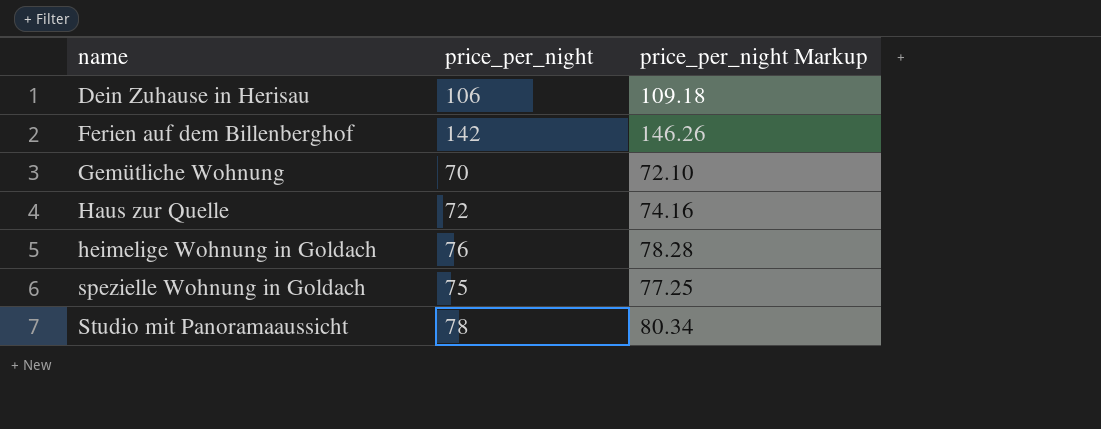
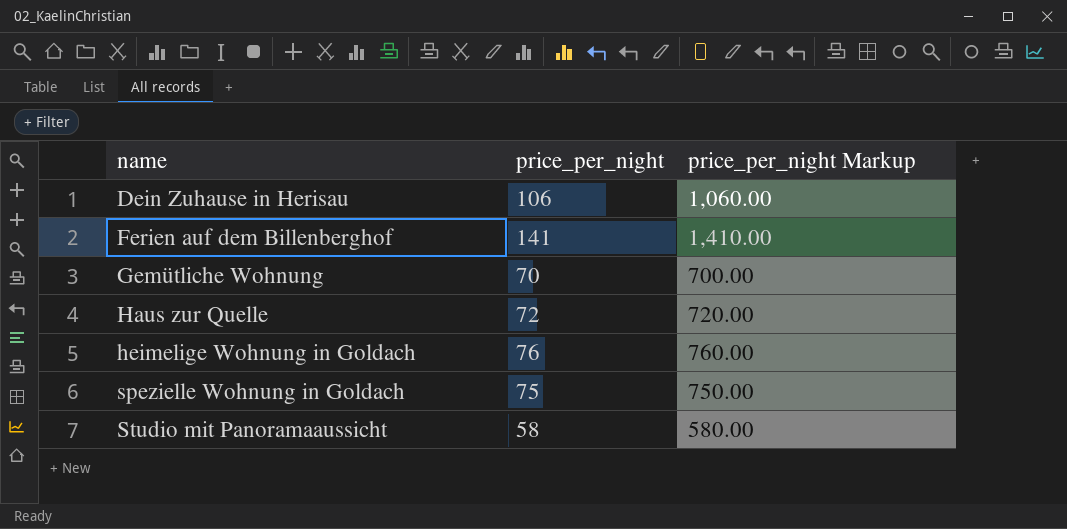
column price_per_night Markup | formula: [price_per_night] * 1.03 -> [price_per_night] * 10
Ferien auf dem Billenberghof | price_per_night: 142 -> 141
Studio mit Panoramaaussicht | price_per_night: 78 -> 58

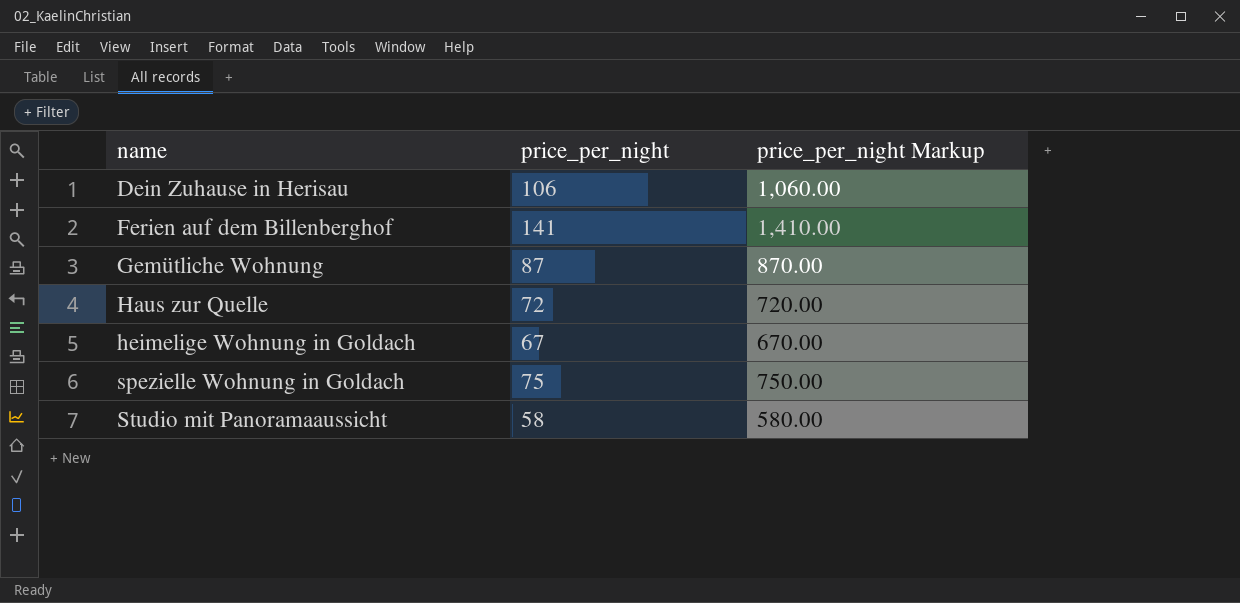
Gemütliche Wohnung | price_per_night: 70 -> 87
Gemütliche Wohnung | price_per_night Markup: 700.00 -> 870.00
heimelige Wohnung in Goldach | price_per_night: 76 -> 67
heimelige Wohnung in Goldach | price_per_night Markup: 760.00 -> 670.00

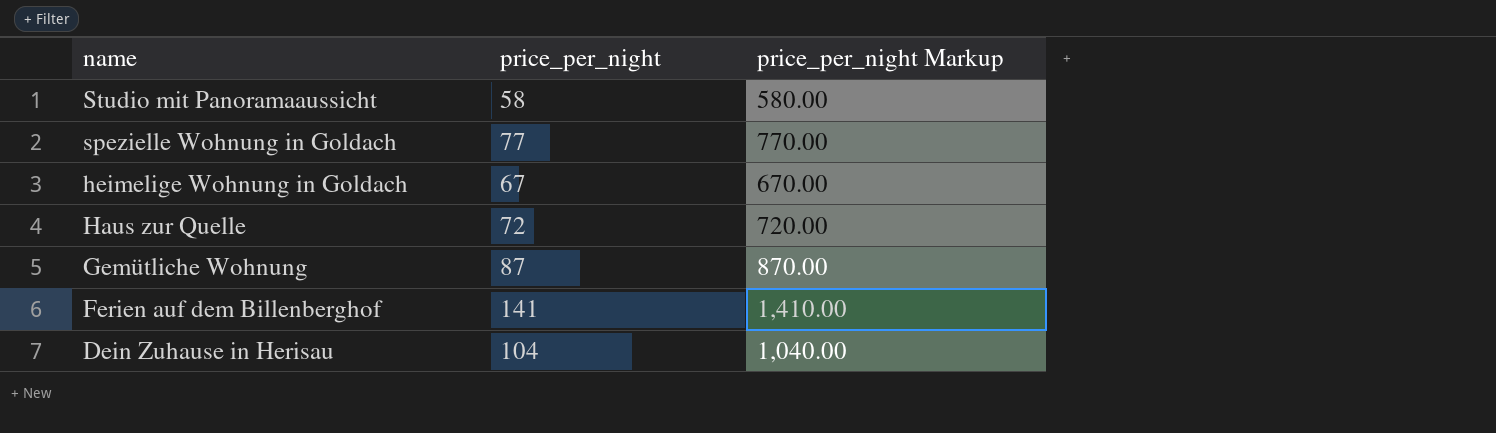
row order: name ascending -> name descending
spezielle Wohnung in Goldach | price_per_night: 75 -> 77
spezielle Wohnung in Goldach | price_per_night Markup: 750.00 -> 770.00
Dein Zuhause in Herisau | price_per_night: 106 -> 104
Dein Zuhause in Herisau | price_per_night Markup: 1,060.00 -> 1,040.00

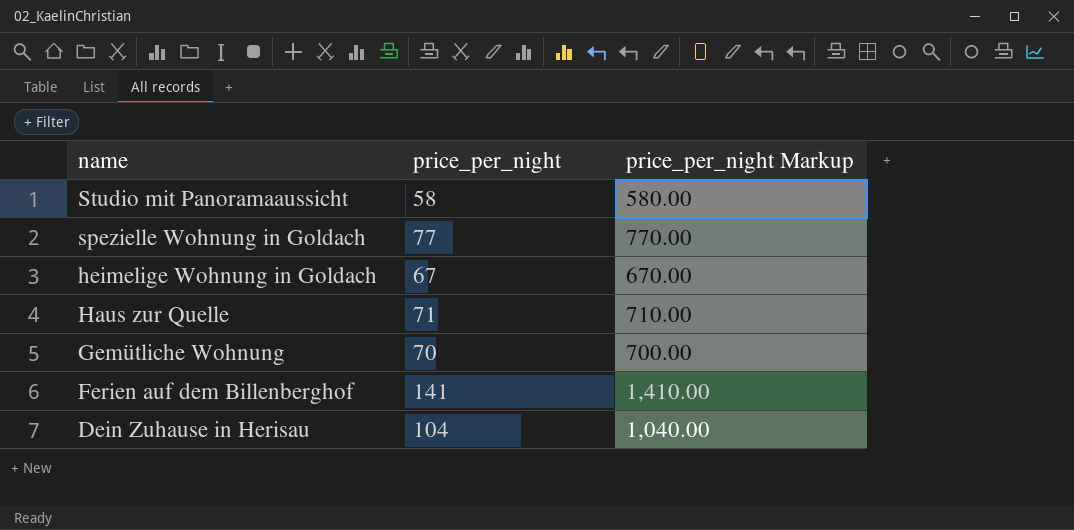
Haus zur Quelle | price_per_night: 72 -> 71
Haus zur Quelle | price_per_night Markup: 720.00 -> 710.00
Gemütliche Wohnung | price_per_night: 87 -> 70
Gemütliche Wohnung | price_per_night Markup: 870.00 -> 700.00

